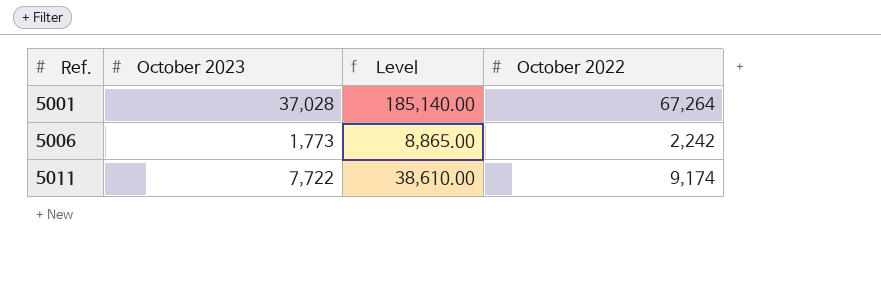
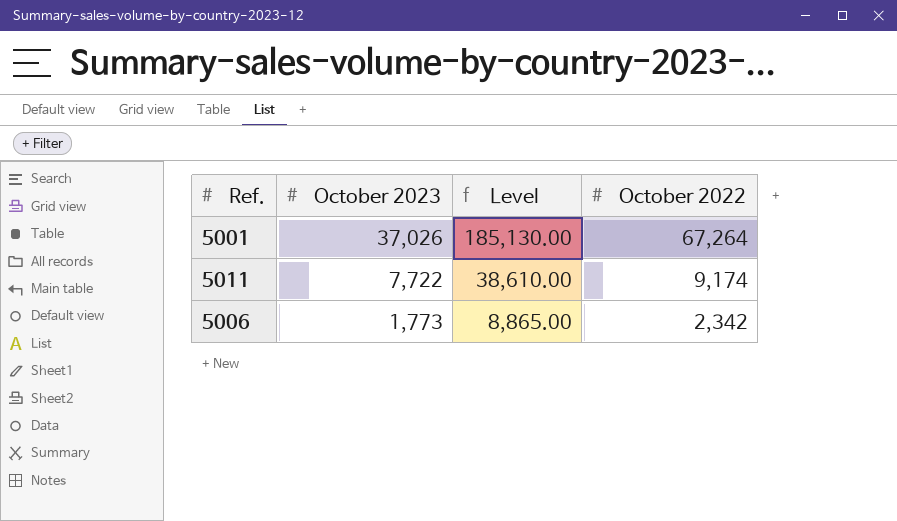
row order: Ref. ascending -> October 2023 descending
5001 | October 2023: 37,028 -> 37,026
5001 | Level: 185,140.00 -> 185,130.00
5006 | October 2022: 2,242 -> 2,342

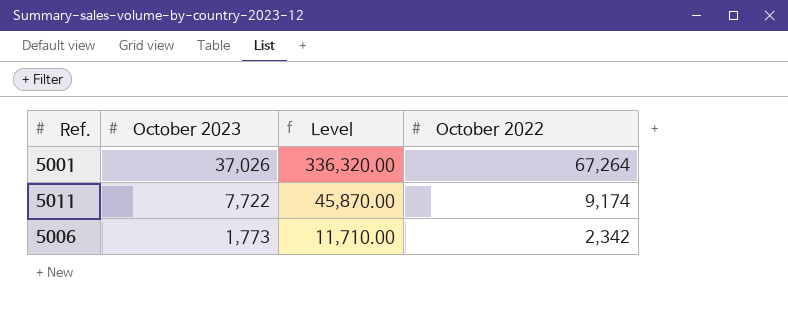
column Level | formula: [October 2023] * 5 -> [October 2022] * 5

